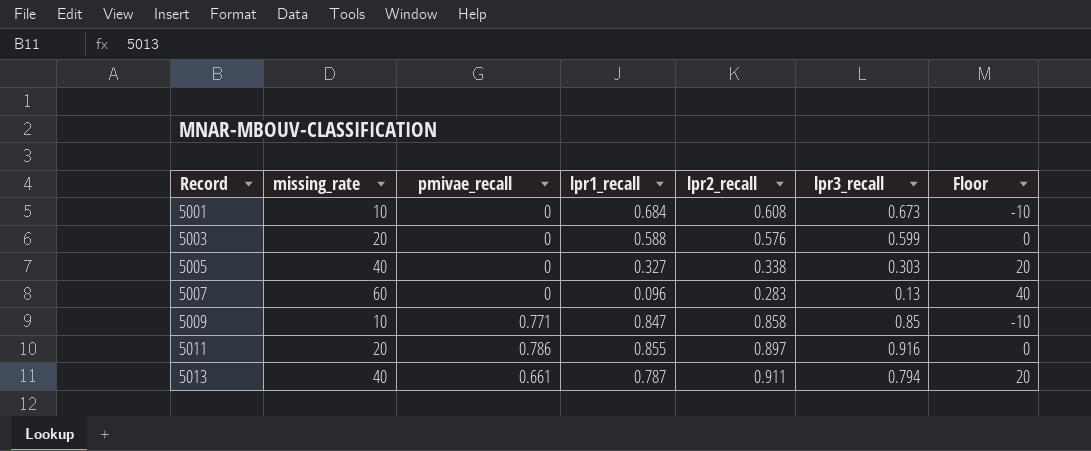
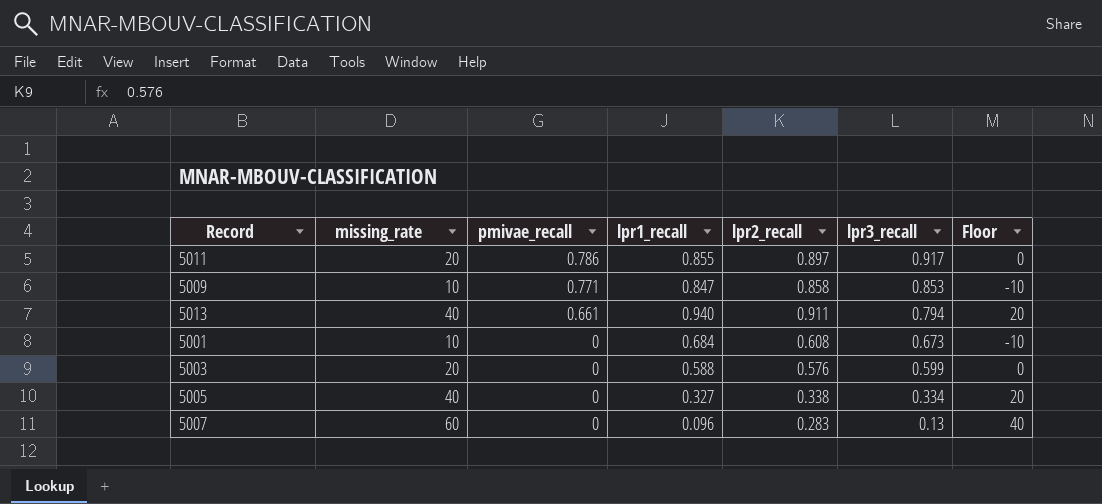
row order: Record ascending -> pmivae_recall descending
5011 | lpr3_recall: 0.916 -> 0.917
5009 | lpr3_recall: 0.85 -> 0.853
5013 | lpr1_recall: 0.787 -> 0.940
5005 | lpr3_recall: 0.303 -> 0.334

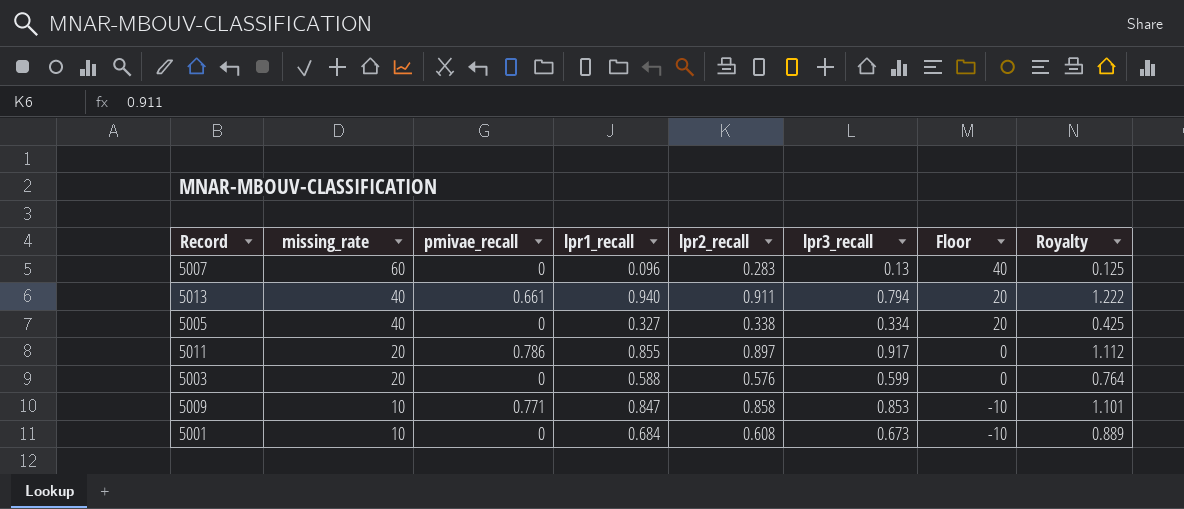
row order: pmivae_recall descending -> missing_rate descending
column Royalty | formula: none -> [lpr1_recall] * 1.3

